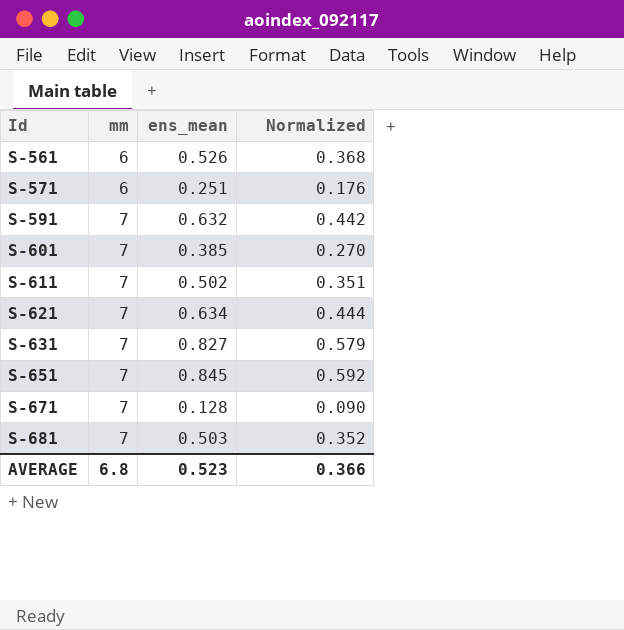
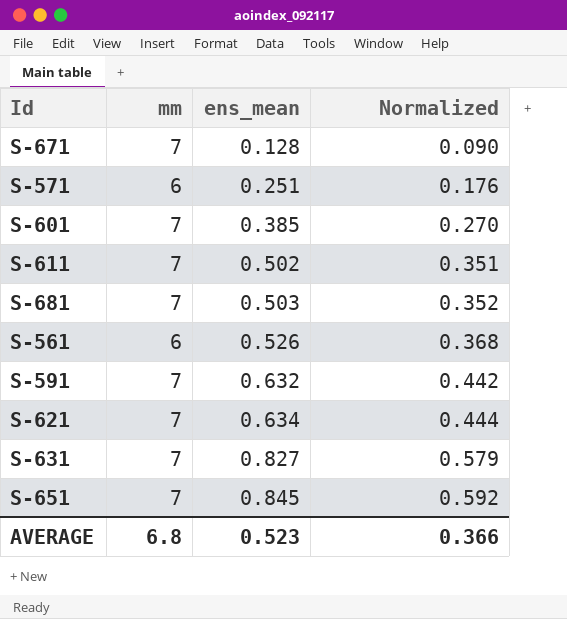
row order: Id ascending -> ens_mean ascending

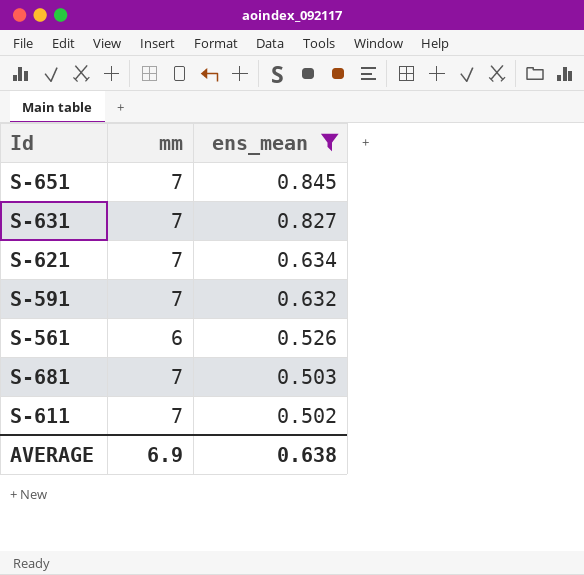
filter: none -> ens_mean >= 0.502
row order: ens_mean ascending -> ens_mean descending
column Normalized | formula: [ens_mean] * 0.7 -> none
AVERAGE | mm: 6.8 -> 6.9
AVERAGE | ens_mean: 0.523 -> 0.638

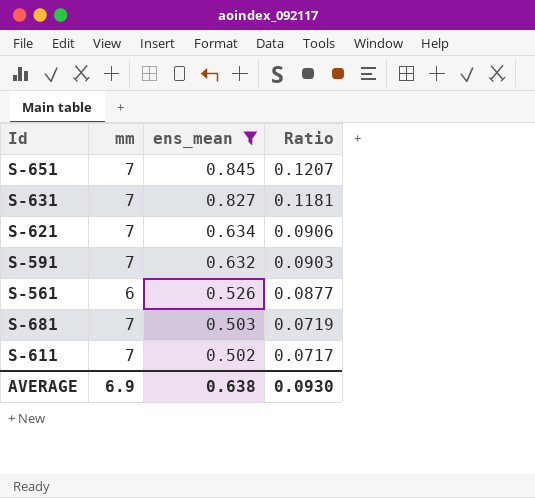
column Ratio | formula: none -> [ens_mean] / [mm]

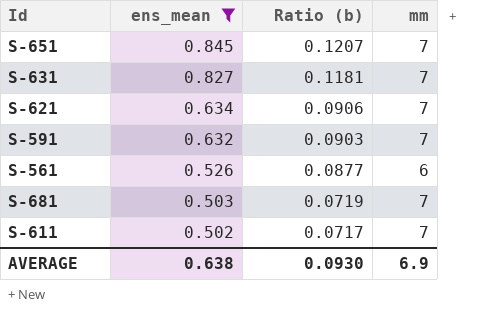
column name: Ratio -> Ratio (b)
column mm | position: 2 -> 4

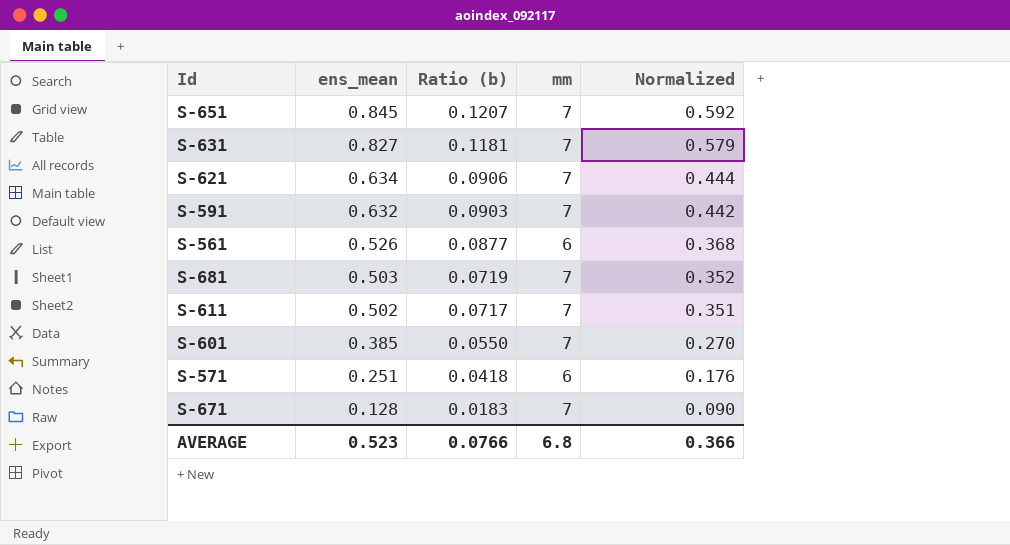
filter: ens_mean >= 0.502 -> none
column Normalized | formula: none -> [ens_mean] * 0.7
AVERAGE | ens_mean: 0.638 -> 0.523
AVERAGE | Ratio (b): 0.0930 -> 0.0766
AVERAGE | mm: 6.9 -> 6.8

